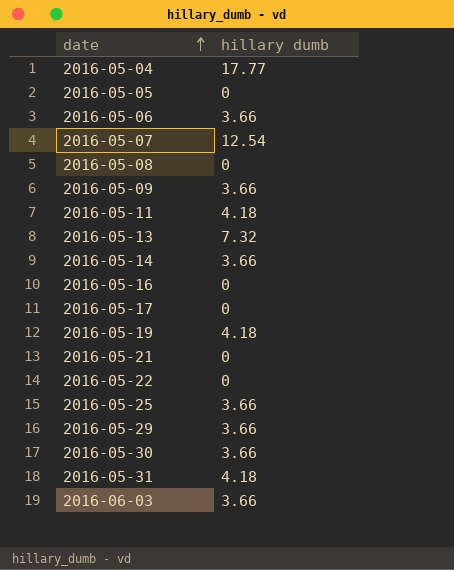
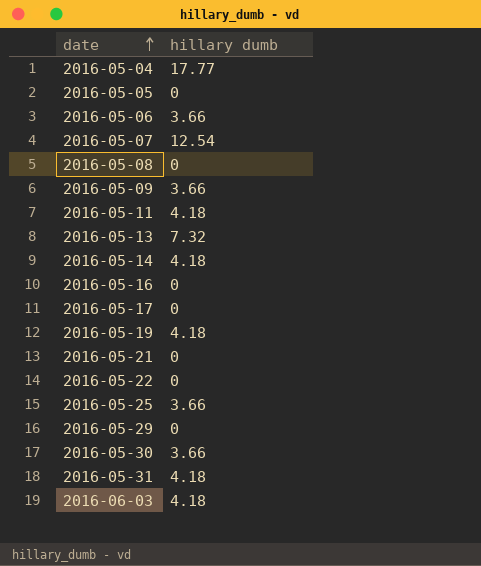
2016-05-14 | hillary dumb: 3.66 -> 4.18
2016-05-29 | hillary dumb: 3.66 -> 0
2016-06-03 | hillary dumb: 3.66 -> 4.18

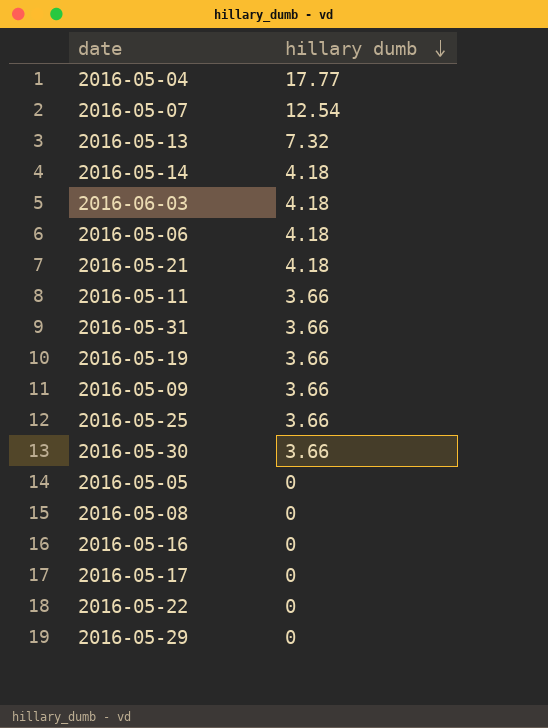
row order: date ascending -> hillary dumb descending
2016-05-06 | hillary dumb: 3.66 -> 4.18
2016-05-21 | hillary dumb: 0 -> 4.18
2016-05-11 | hillary dumb: 4.18 -> 3.66
2016-05-31 | hillary dumb: 4.18 -> 3.66
2016-05-19 | hillary dumb: 4.18 -> 3.66

